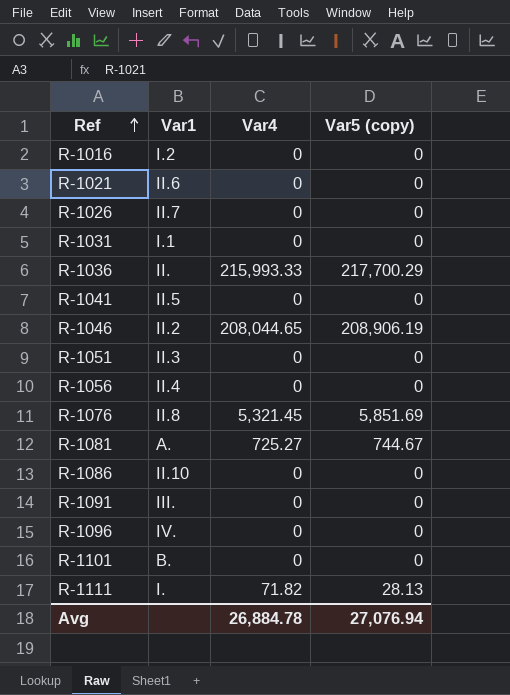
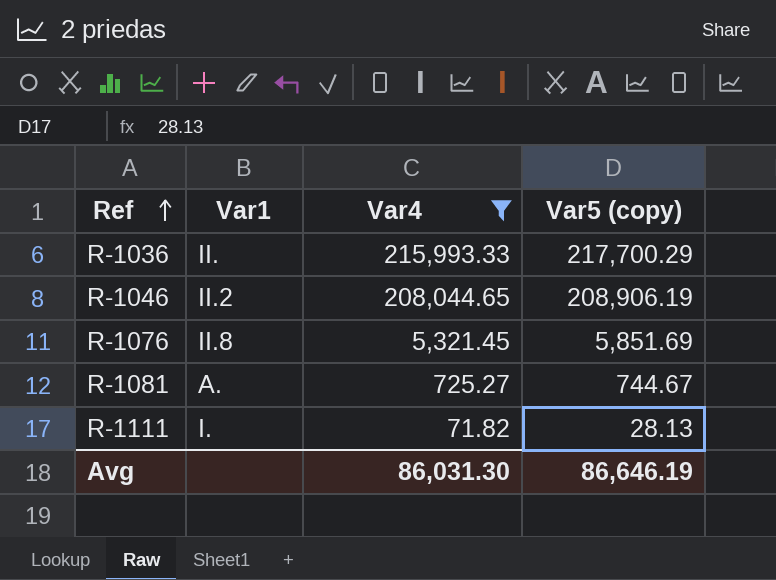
filter: none -> Var4 != 0
Avg | Var4: 26,884.78 -> 86,031.30
Avg | Var5 (copy): 27,076.94 -> 86,646.19

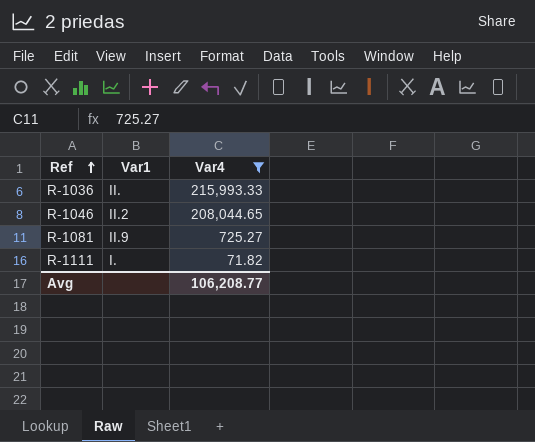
column Var5 (copy) | position: 4 -> none
row R-1076: II.8 | 5,321.45 | 5,851.69 -> none
R-1081 | Var1: A. -> II.9
Avg | Var4: 86,031.30 -> 106,208.77

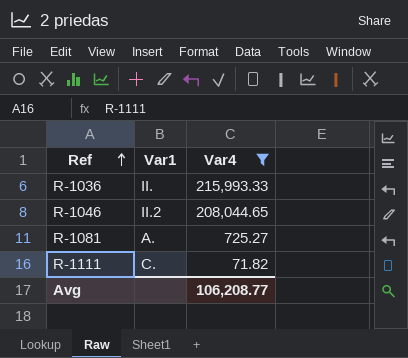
R-1081 | Var1: II.9 -> A.
R-1111 | Var1: I. -> C.

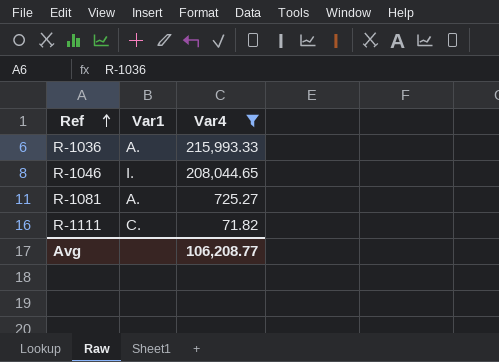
R-1036 | Var1: II. -> A.
R-1046 | Var1: II.2 -> I.

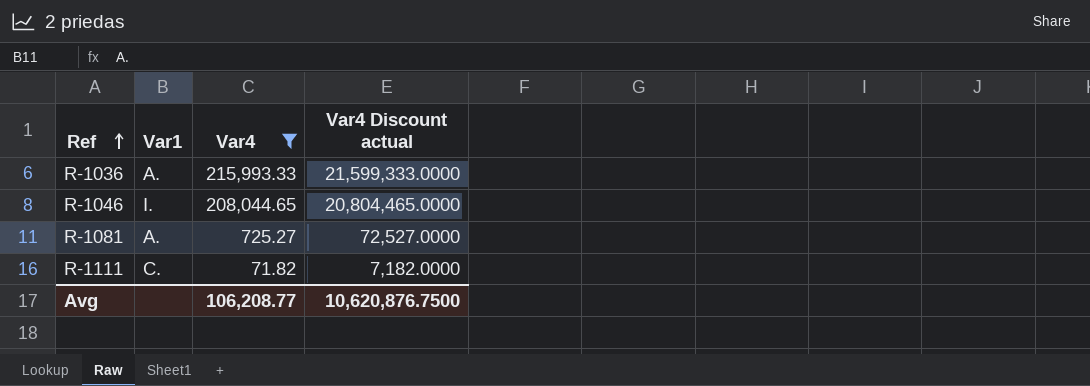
column Var4 Discount actual | formula: none -> [Var4] * 100

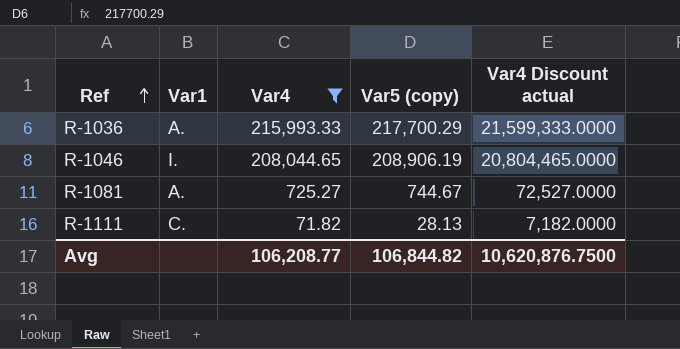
column Var5 (copy) | position: none -> 4

